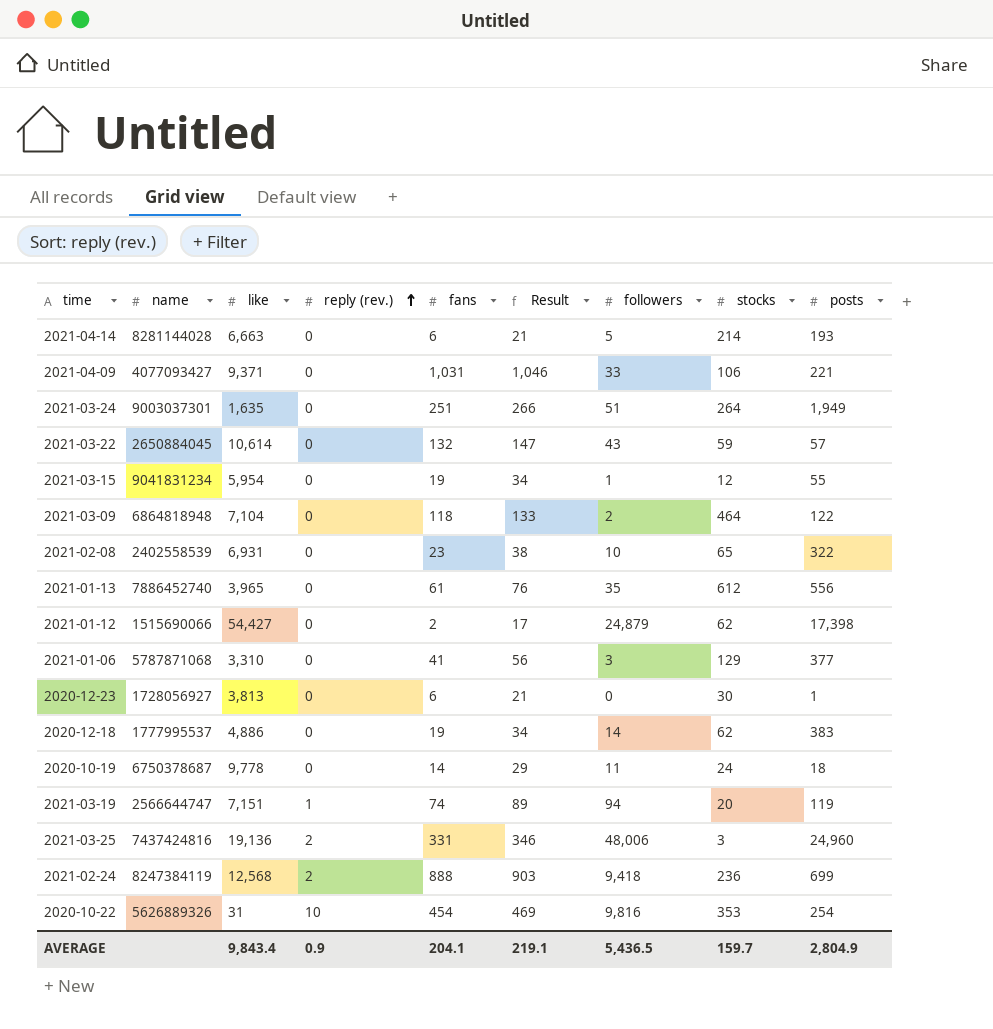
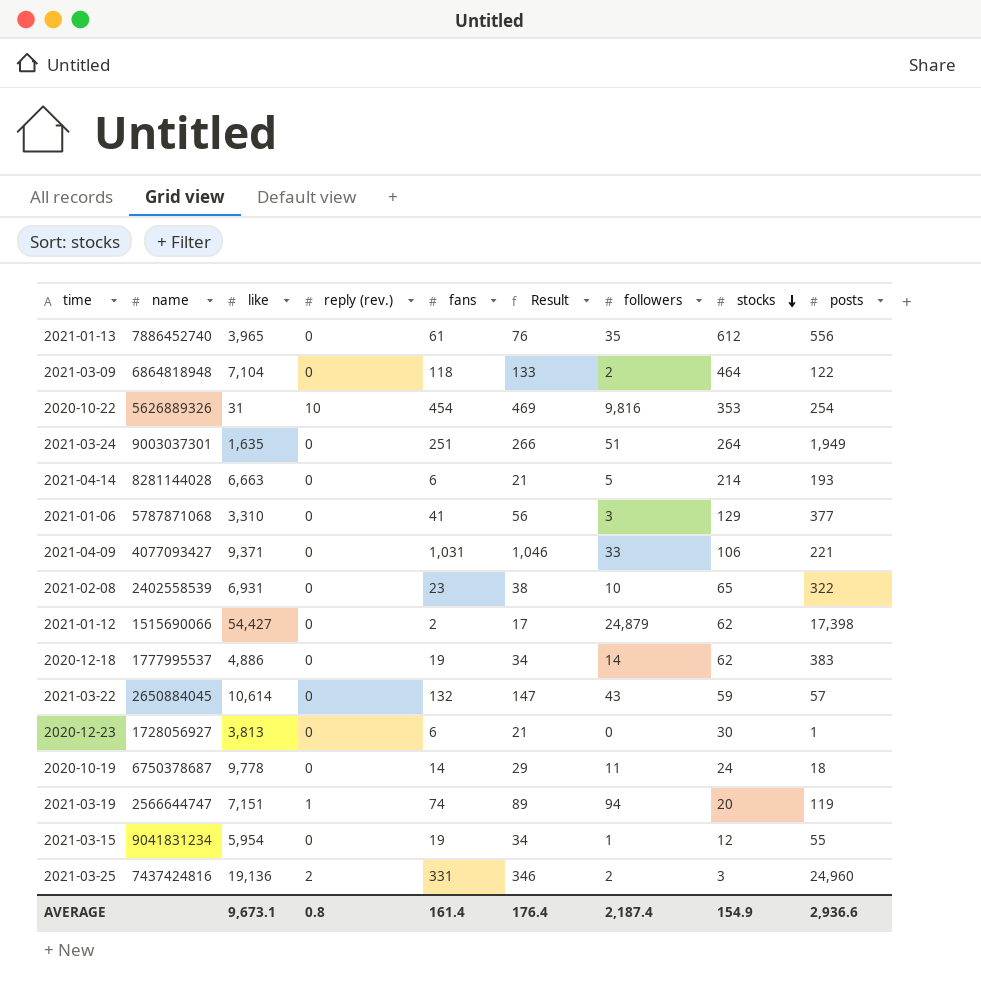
row order: reply (rev.) ascending -> stocks descending
row 2021-02-24: 8247384119 | 12,568 | 2 | 888 | 903 | 9,418 | 236 | 699 -> none
2021-03-25 | followers: 48,006 -> 2
AVERAGE | like: 9,843.4 -> 9,673.1
AVERAGE | reply (rev.): 0.9 -> 0.8
AVERAGE | fans: 204.1 -> 161.4
AVERAGE | Result: 219.1 -> 176.4
AVERAGE | followers: 5,436.5 -> 2,187.4
AVERAGE | stocks: 159.7 -> 154.9
AVERAGE | posts: 2,804.9 -> 2,936.6

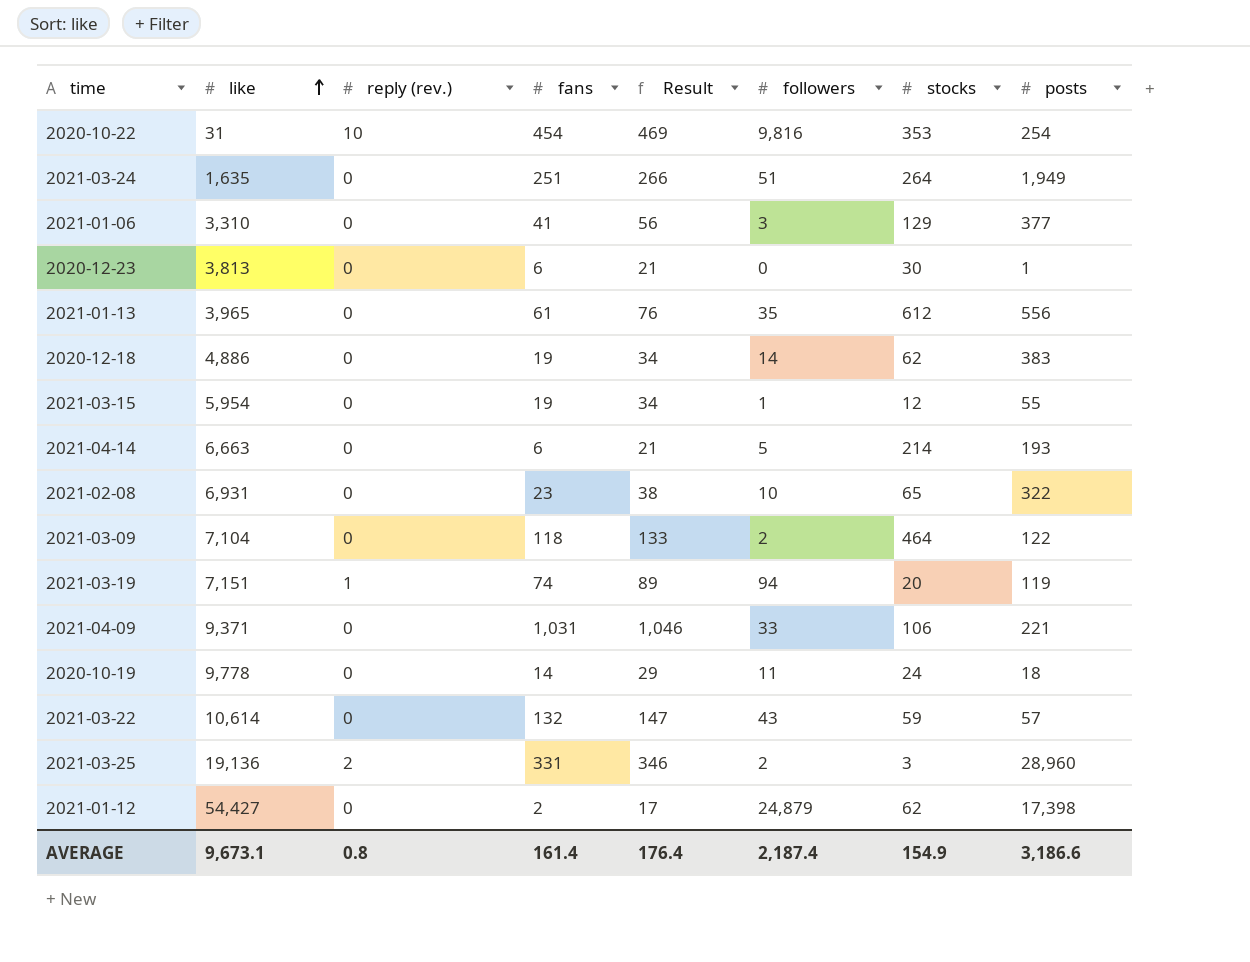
row order: stocks descending -> like ascending
column name | position: 2 -> none
2021-03-25 | posts: 24,960 -> 28,960
AVERAGE | posts: 2,936.6 -> 3,186.6

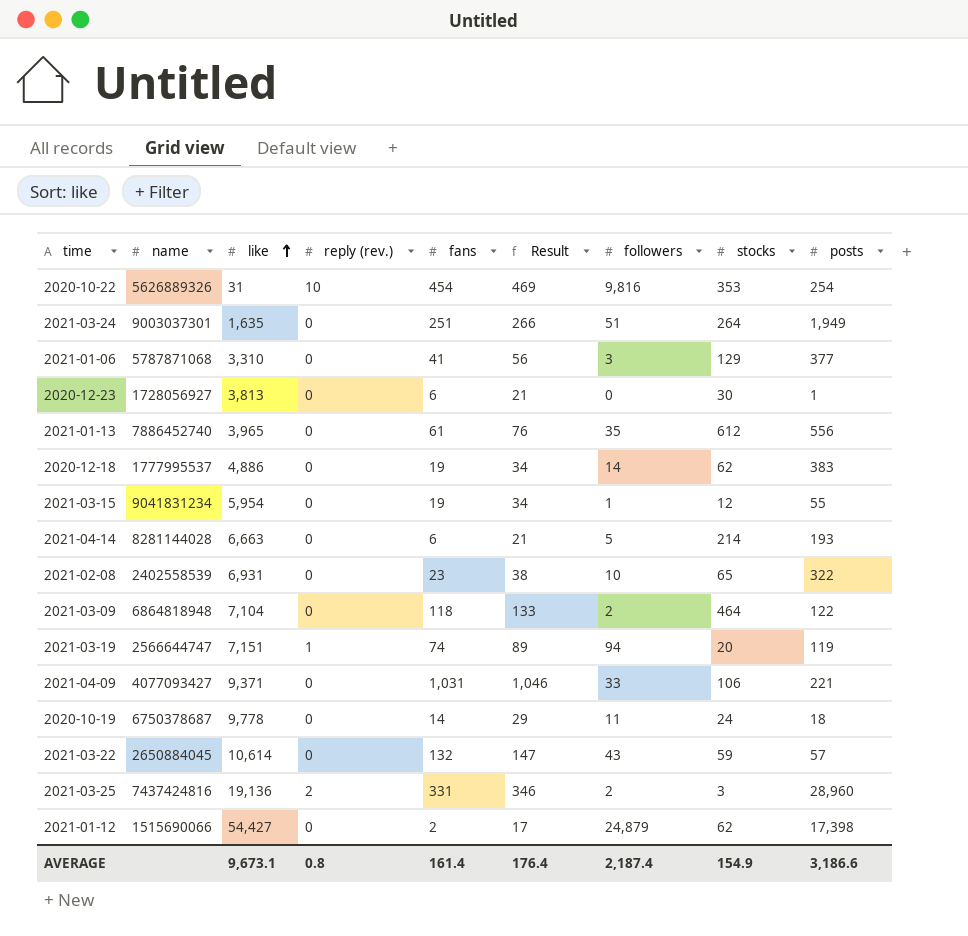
column name | position: none -> 2

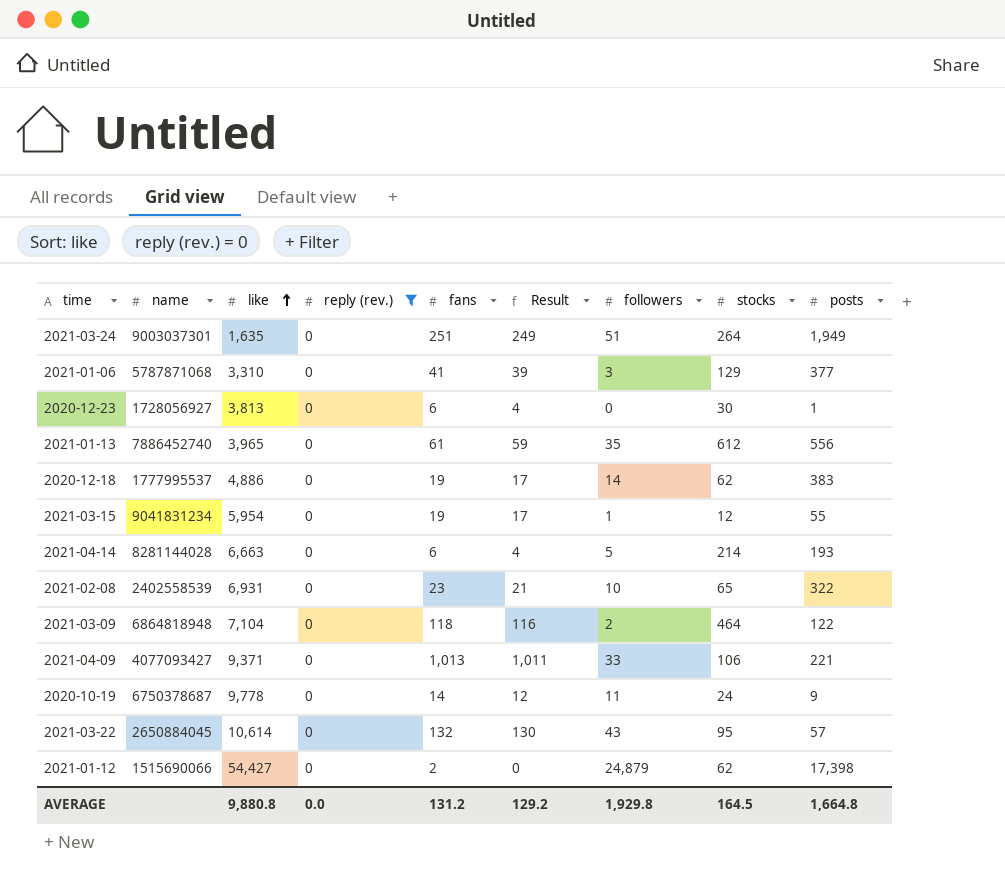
filter: none -> reply (rev.) = 0
column Result | formula: [fans] + 15 -> [fans] - 2
2021-04-09 | fans: 1,031 -> 1,013
2020-10-19 | posts: 18 -> 9
2021-03-22 | stocks: 59 -> 95
AVERAGE | like: 9,673.1 -> 9,880.8
AVERAGE | reply (rev.): 0.8 -> 0.0
AVERAGE | fans: 161.4 -> 131.2
AVERAGE | Result: 176.4 -> 129.2
AVERAGE | followers: 2,187.4 -> 1,929.8
AVERAGE | stocks: 154.9 -> 164.5
AVERAGE | posts: 3,186.6 -> 1,664.8

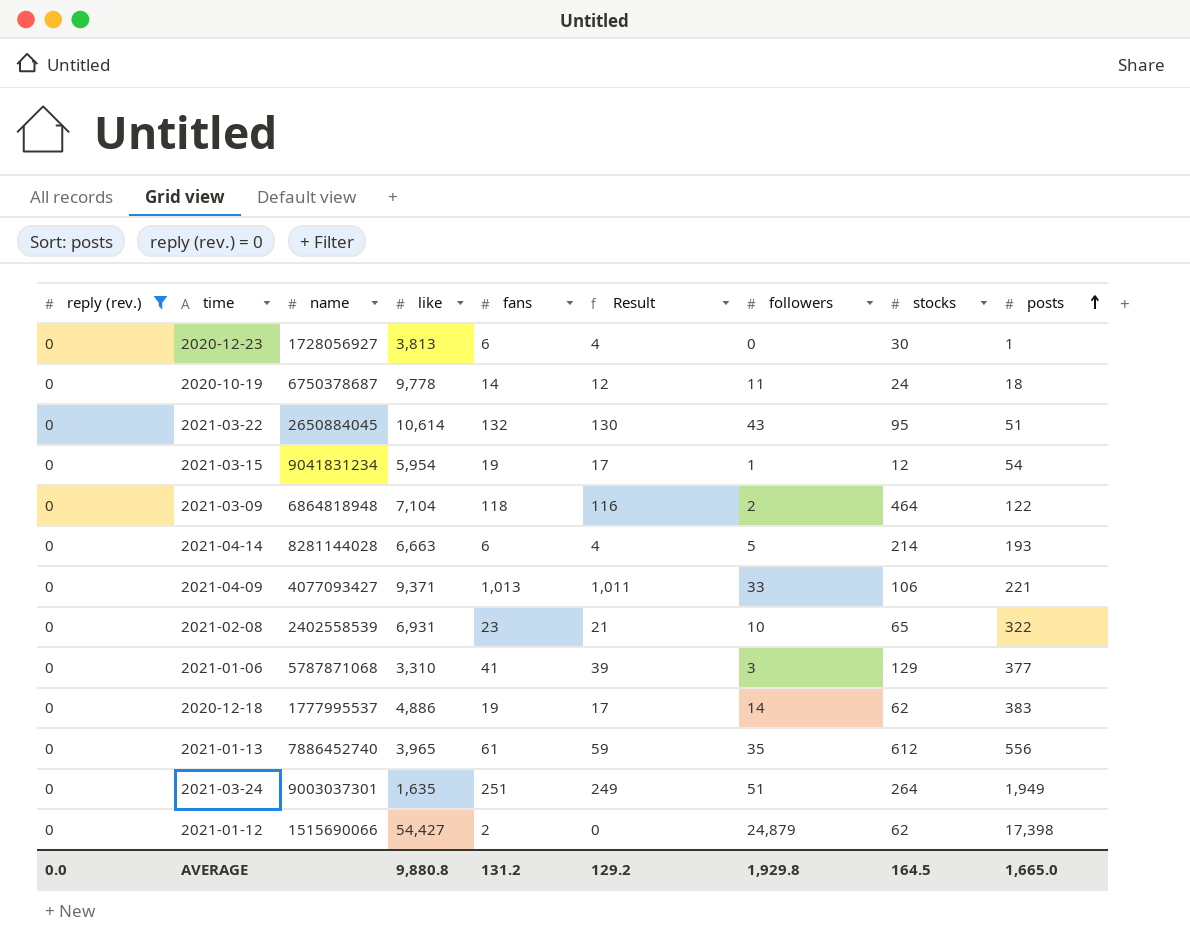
row order: like ascending -> posts ascending
column reply (rev.) | position: 4 -> 1
2020-10-19 | posts: 9 -> 18
2021-03-22 | posts: 57 -> 51
2021-03-15 | posts: 55 -> 54
AVERAGE | posts: 1,664.8 -> 1,665.0

